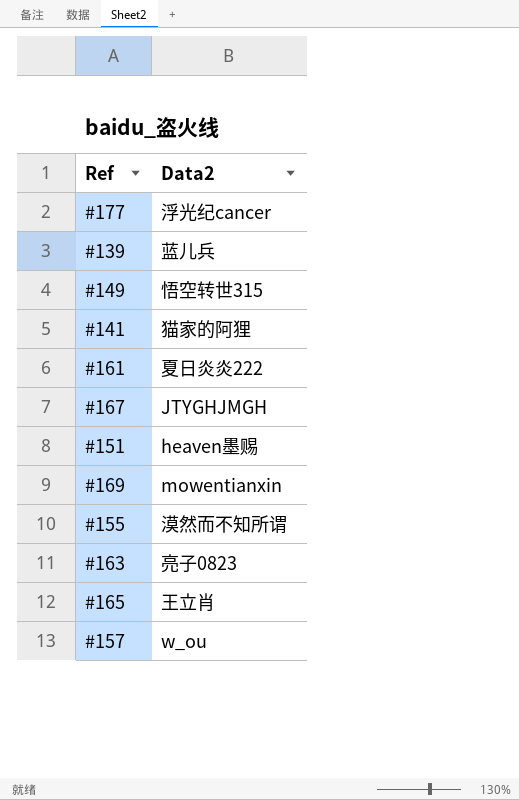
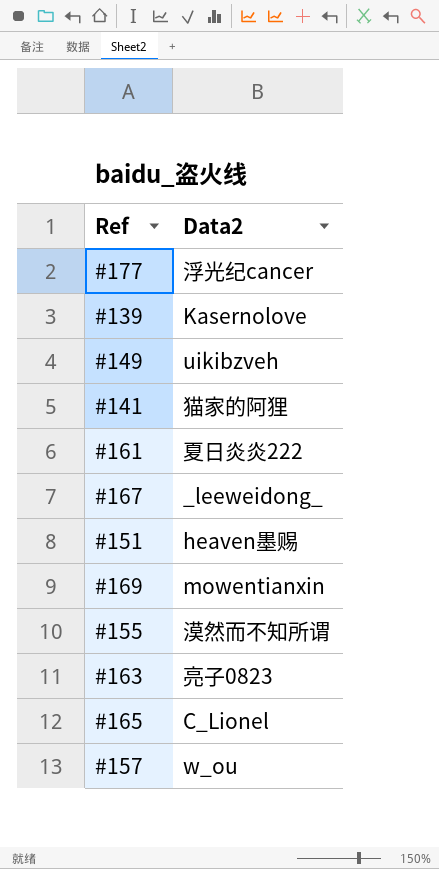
#139 | Data2: 蓝儿兵 -> Kasernolove
#149 | Data2: 悟空转世315 -> uikibzveh
#167 | Data2: JTYGHJMGH -> _leeweidong_
#165 | Data2: 王立肖 -> C_Lionel

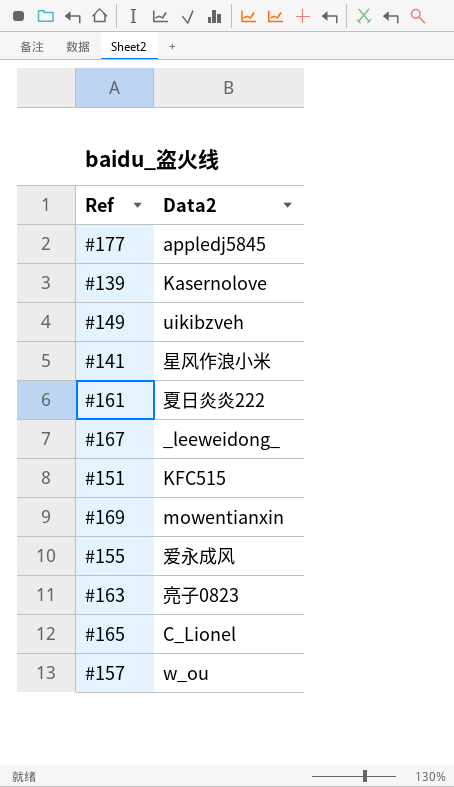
#177 | Data2: 浮光纪cancer -> appledj5845
#141 | Data2: 猫家的阿狸 -> 星风作浪小米
#151 | Data2: heaven墨赐 -> KFC515
#155 | Data2: 漠然而不知所谓 -> 爱永成风

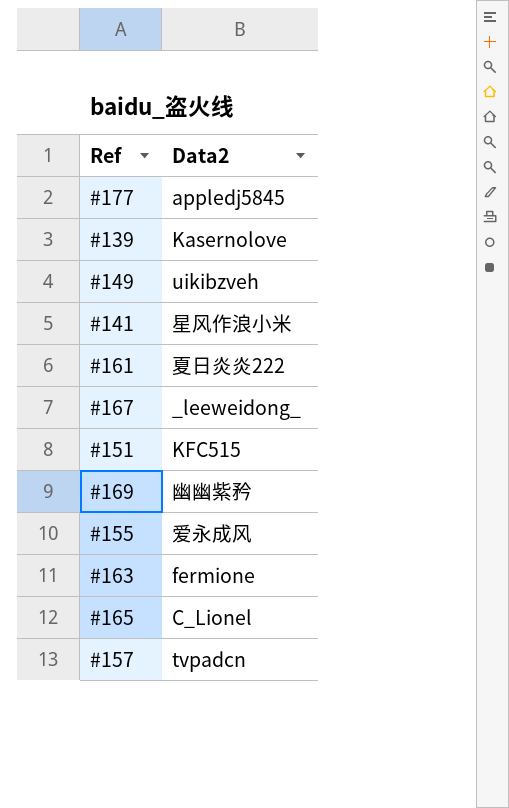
#169 | Data2: mowentianxin -> 幽幽紫矜
#163 | Data2: 亮子0823 -> fermione
#157 | Data2: w_ou -> tvpadcn

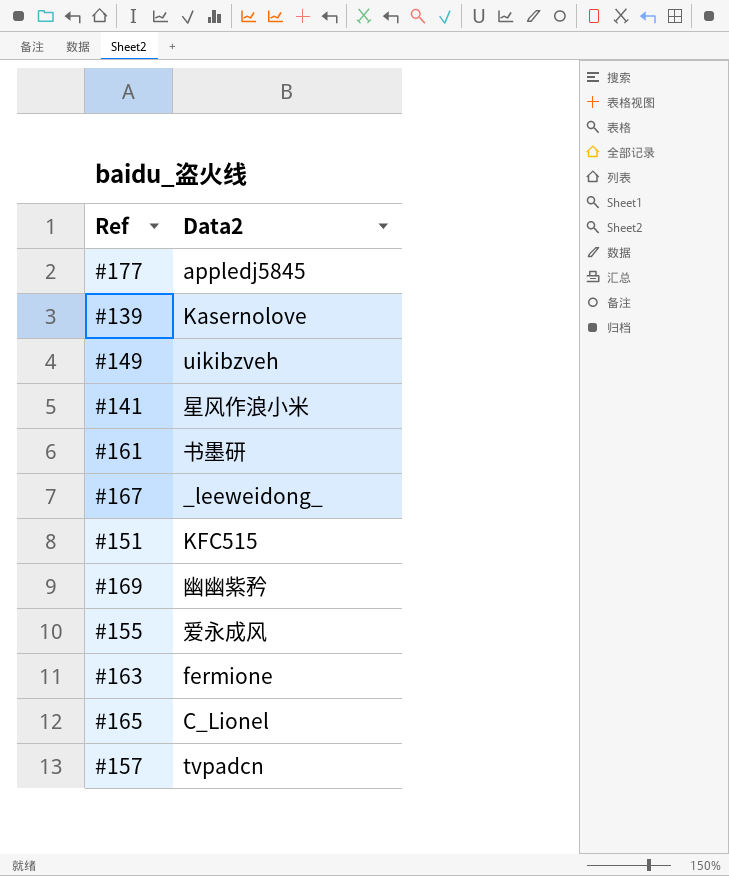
#161 | Data2: 夏日炎炎222 -> 书墨研

